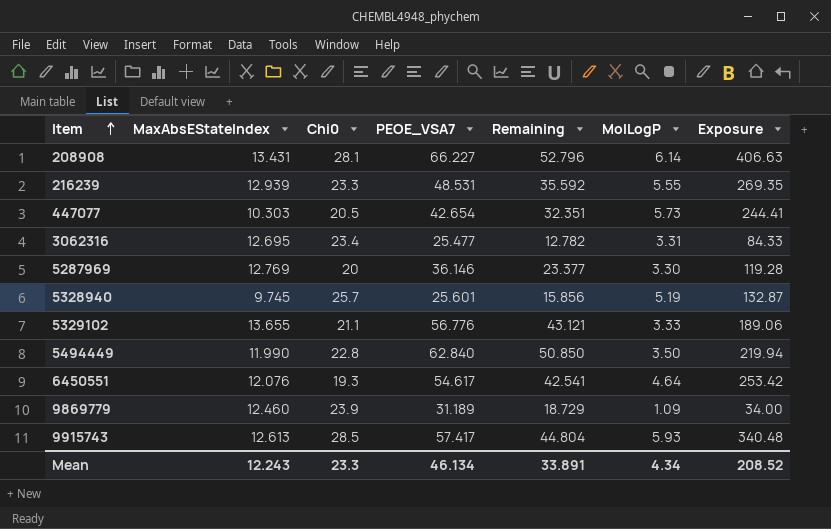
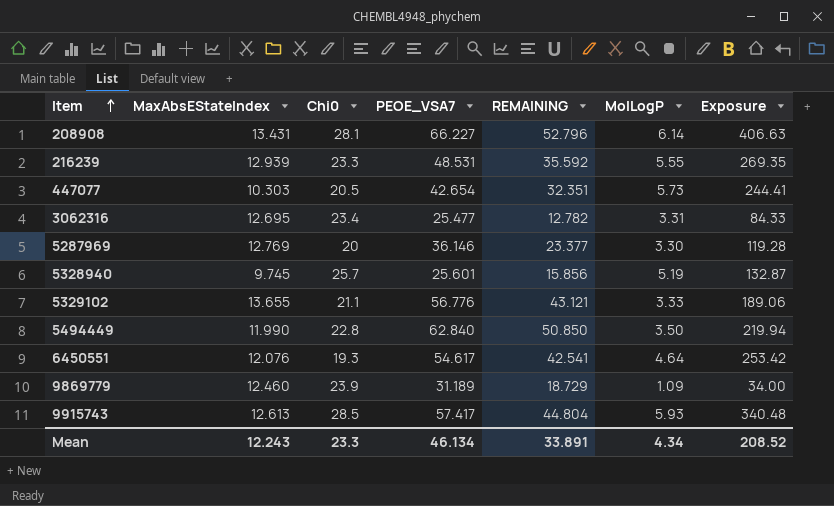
column name: Remaining -> REMAINING

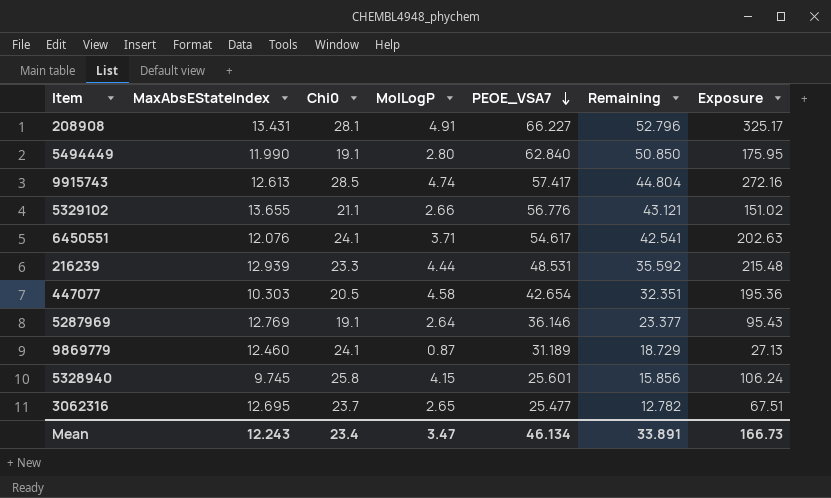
row order: Item ascending -> PEOE_VSA7 descending
column MolLogP | position: 6 -> 4
column name: REMAINING -> Remaining
208908 | MolLogP: 6.14 -> 4.91
208908 | Exposure: 406.63 -> 325.17
5494449 | Chi0: 22.8 -> 19.1
5494449 | MolLogP: 3.50 -> 2.80
5494449 | Exposure: 219.94 -> 175.95
9915743 | MolLogP: 5.93 -> 4.74
9915743 | Exposure: 340.48 -> 272.16
5329102 | MolLogP: 3.33 -> 2.66
5329102 | Exposure: 189.06 -> 151.02
6450551 | Chi0: 19.3 -> 24.1
6450551 | MolLogP: 4.64 -> 3.71
6450551 | Exposure: 253.42 -> 202.63
216239 | MolLogP: 5.55 -> 4.44
216239 | Exposure: 269.35 -> 215.48
447077 | MolLogP: 5.73 -> 4.58
447077 | Exposure: 244.41 -> 195.36
5287969 | Chi0: 20 -> 19.1
5287969 | MolLogP: 3.30 -> 2.64
5287969 | Exposure: 119.28 -> 95.43
9869779 | Chi0: 23.9 -> 24.1
9869779 | MolLogP: 1.09 -> 0.87
9869779 | Exposure: 34.00 -> 27.13
5328940 | Chi0: 25.7 -> 25.8
5328940 | MolLogP: 5.19 -> 4.15
5328940 | Exposure: 132.87 -> 106.24
3062316 | Chi0: 23.4 -> 23.7
3062316 | MolLogP: 3.31 -> 2.65
3062316 | Exposure: 84.33 -> 67.51
Mean | Chi0: 23.3 -> 23.4
Mean | MolLogP: 4.34 -> 3.47
Mean | Exposure: 208.52 -> 166.73

